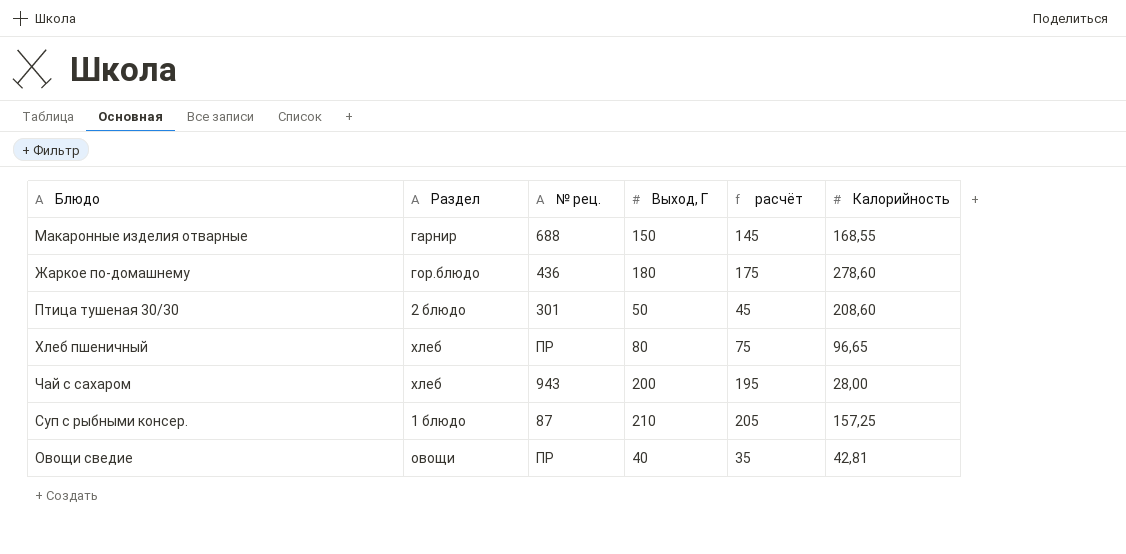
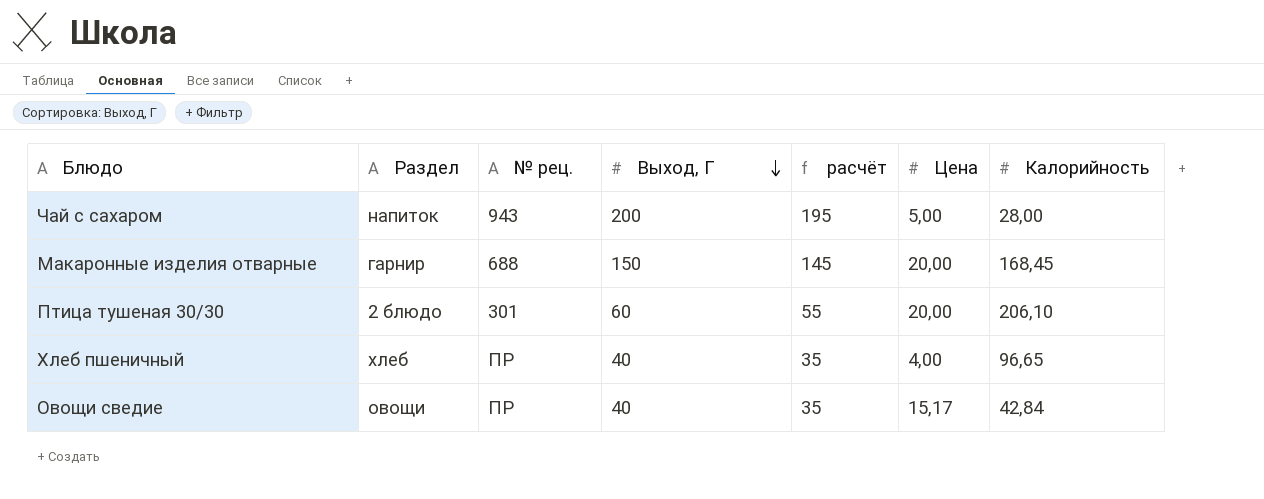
row order: none -> Выход, Г descending
column Цена | position: none -> 6
row Жаркое по-домашнему: гор.блюдо | 436 | 180 | 175 | 278,60 -> none
row Суп с рыбными консер.: 1 блюдо | 87 | 210 | 205 | 157,25 -> none
Чай с сахаром | Раздел: хлеб -> напиток
Макаронные изделия отварные | Калорийность: 168,55 -> 168,45
Птица тушеная 30/30 | Выход, Г: 50 -> 60
Птица тушеная 30/30 | расчёт: 45 -> 55
Птица тушеная 30/30 | Калорийность: 208,60 -> 206,10
Хлеб пшеничный | Выход, Г: 80 -> 40
Хлеб пшеничный | расчёт: 75 -> 35
Овощи сведие | Калорийность: 42,81 -> 42,84

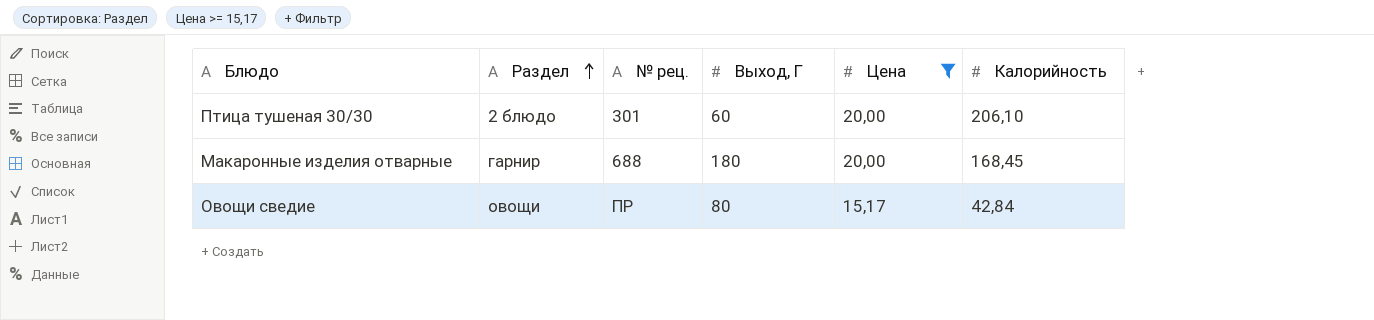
filter: none -> Цена >= 15,17
row order: Выход, Г descending -> Раздел ascending
column расчёт | formula: [Выход, Г] - 5 -> none
Макаронные изделия отварные | Выход, Г: 150 -> 180
Овощи сведие | Выход, Г: 40 -> 80

